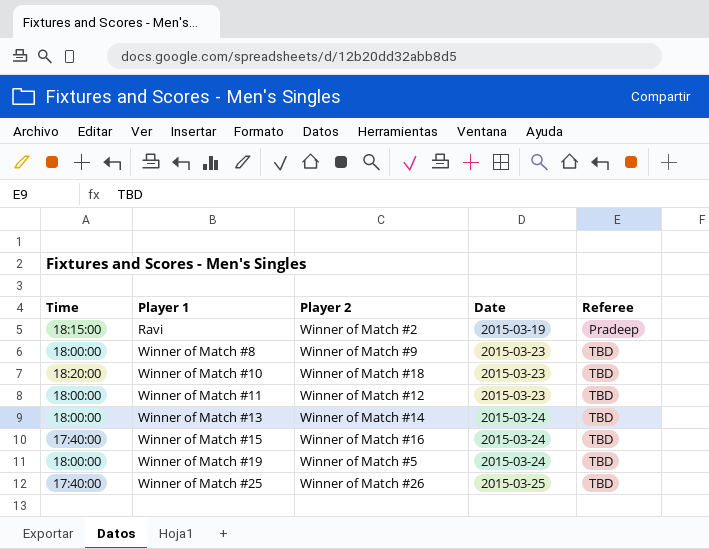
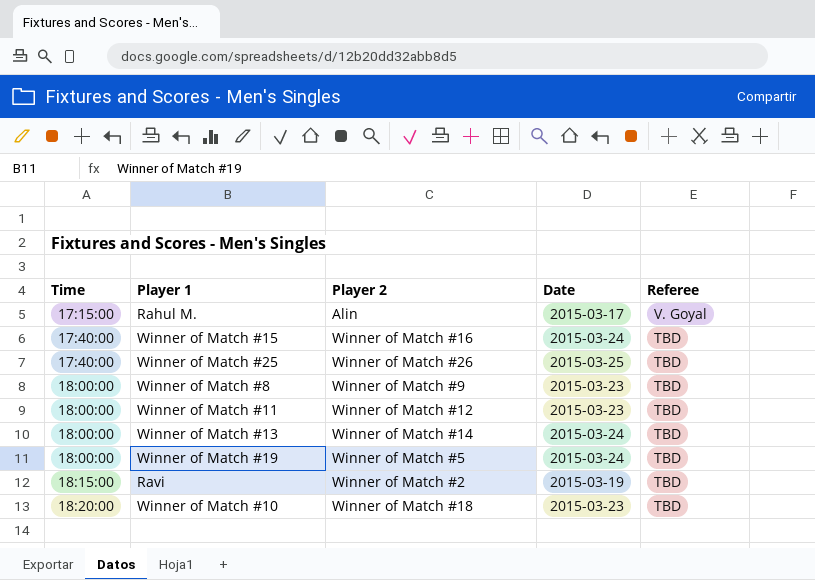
row order: Player 1 ascending -> Time ascending
row Rahul M.: none -> 17:15:00 | Alin | 2015-03-17 | V. Goyal
Ravi | Referee: Pradeep -> TBD

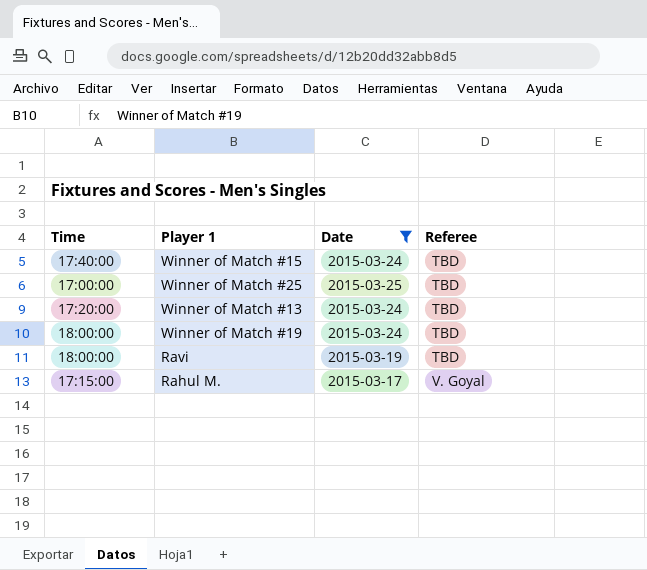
filter: none -> Date != 2015-03-23
row order: Time ascending -> Referee ascending
column Player 2 | position: 3 -> none
Winner of Match #25 | Time: 17:40:00 -> 17:00:00
Winner of Match #13 | Time: 18:00:00 -> 17:20:00
Ravi | Time: 18:15:00 -> 18:00:00

